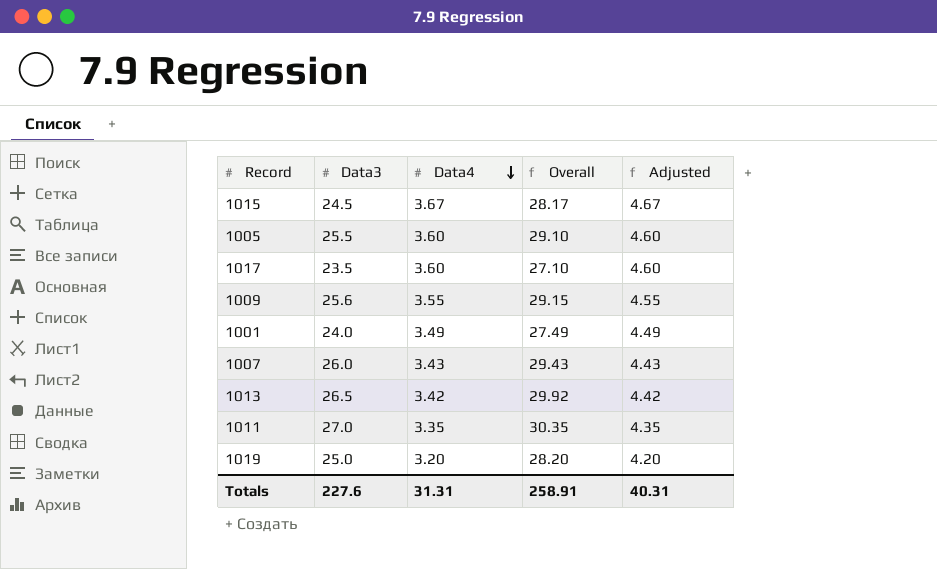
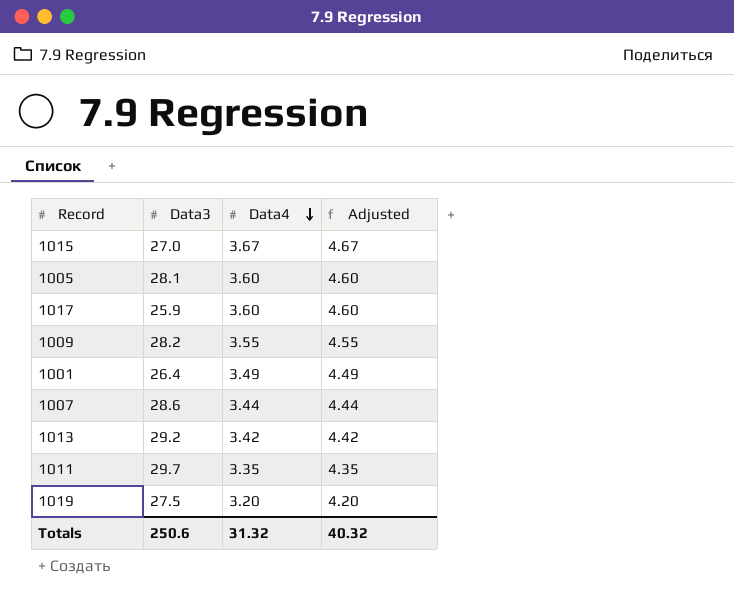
column Overall | formula: [Data3] + [Data4] -> none
1015 | Data3: 24.5 -> 27.0
1005 | Data3: 25.5 -> 28.1
1017 | Data3: 23.5 -> 25.9
1009 | Data3: 25.6 -> 28.2
1001 | Data3: 24.0 -> 26.4
1007 | Data3: 26.0 -> 28.6
1007 | Data4: 3.43 -> 3.44
1007 | Adjusted: 4.43 -> 4.44
1013 | Data3: 26.5 -> 29.2
1011 | Data3: 27.0 -> 29.7
1019 | Data3: 25.0 -> 27.5
Totals | Data3: 227.6 -> 250.6
Totals | Data4: 31.31 -> 31.32
Totals | Adjusted: 40.31 -> 40.32

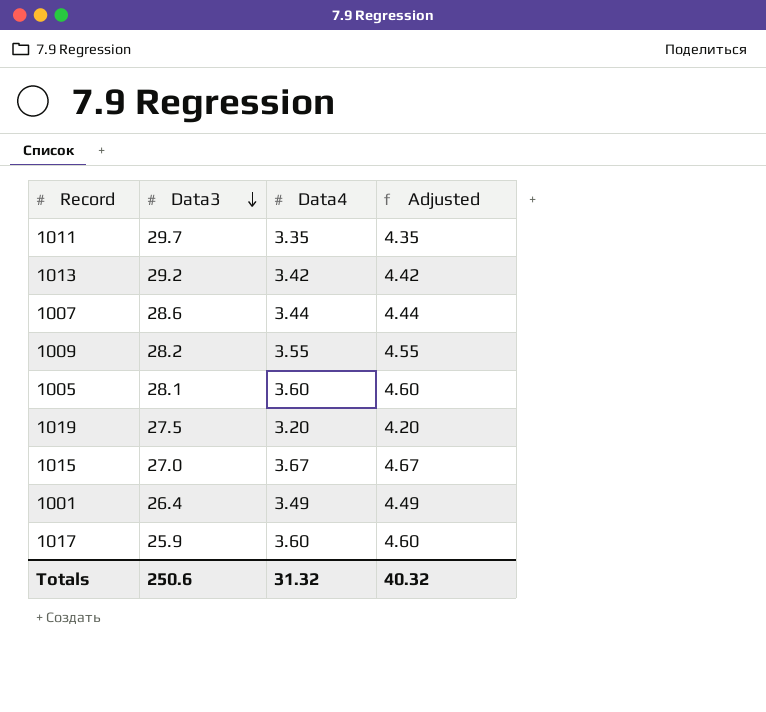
row order: Data4 descending -> Data3 descending

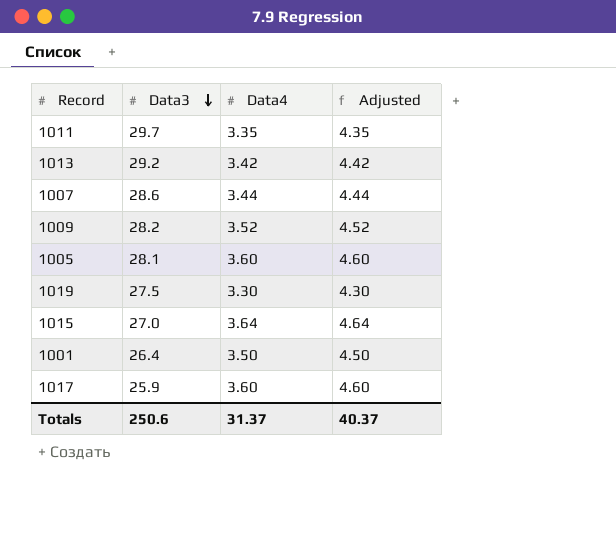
1009 | Data4: 3.55 -> 3.52
1009 | Adjusted: 4.55 -> 4.52
1019 | Data4: 3.20 -> 3.30
1019 | Adjusted: 4.20 -> 4.30
1015 | Data4: 3.67 -> 3.64
1015 | Adjusted: 4.67 -> 4.64
1001 | Data4: 3.49 -> 3.50
1001 | Adjusted: 4.49 -> 4.50
Totals | Data4: 31.32 -> 31.37
Totals | Adjusted: 40.32 -> 40.37

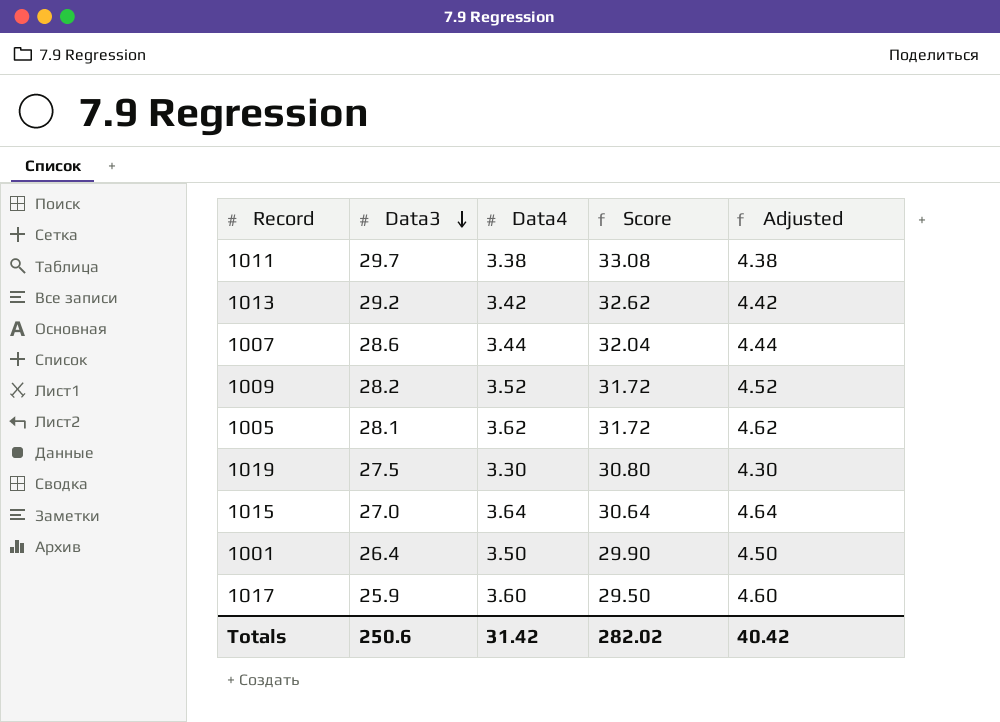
column Score | formula: none -> [Data3] + [Data4]
1011 | Data4: 3.35 -> 3.38
1011 | Adjusted: 4.35 -> 4.38
1005 | Data4: 3.60 -> 3.62
1005 | Adjusted: 4.60 -> 4.62
Totals | Data4: 31.37 -> 31.42
Totals | Adjusted: 40.37 -> 40.42

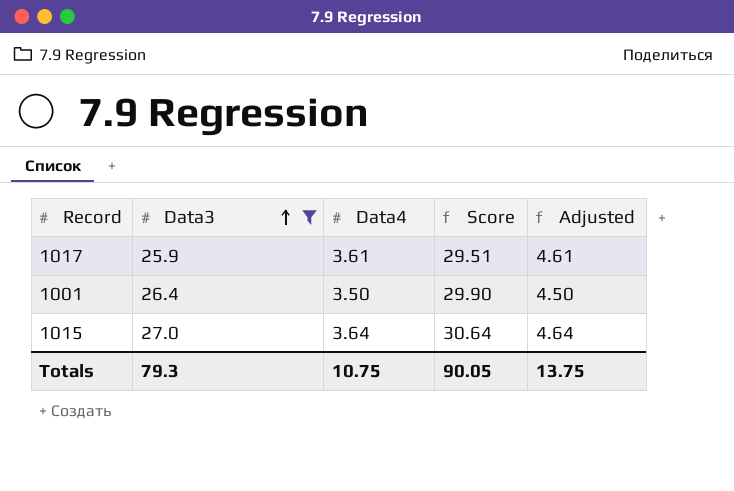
filter: none -> Data3 <= 27.0
row order: Data3 descending -> Data3 ascending
1017 | Data4: 3.60 -> 3.61
1017 | Score: 29.50 -> 29.51
1017 | Adjusted: 4.60 -> 4.61
Totals | Data3: 250.6 -> 79.3
Totals | Data4: 31.42 -> 10.75
Totals | Score: 282.02 -> 90.05
Totals | Adjusted: 40.42 -> 13.75

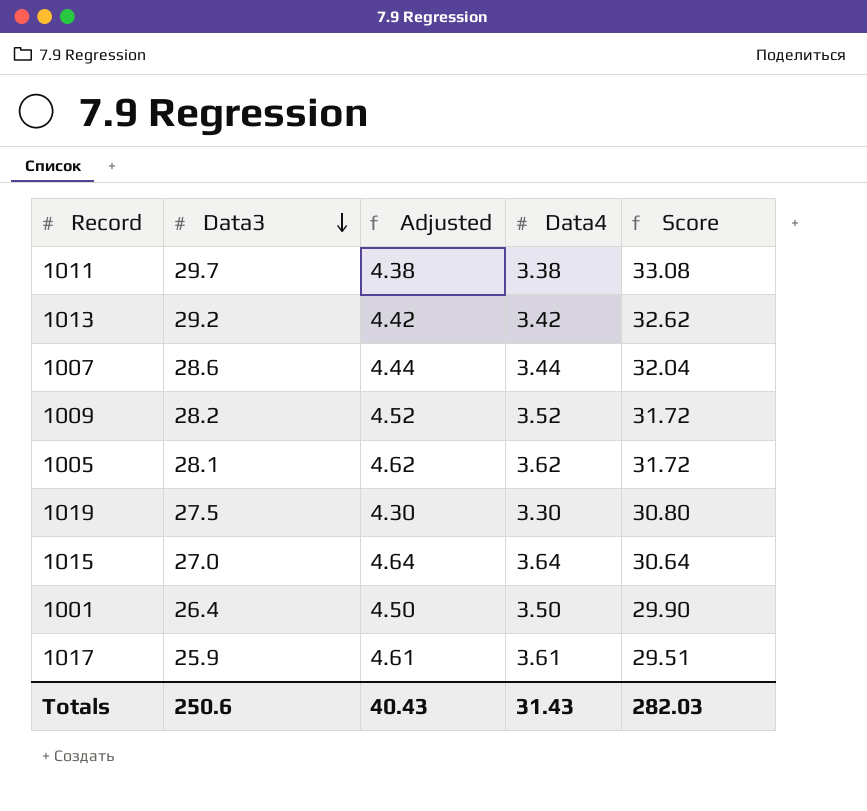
filter: Data3 <= 27.0 -> none
row order: Data3 ascending -> Data3 descending
column Adjusted | position: 5 -> 3
Totals | Data3: 79.3 -> 250.6
Totals | Adjusted: 13.75 -> 40.43
Totals | Data4: 10.75 -> 31.43
Totals | Score: 90.05 -> 282.03

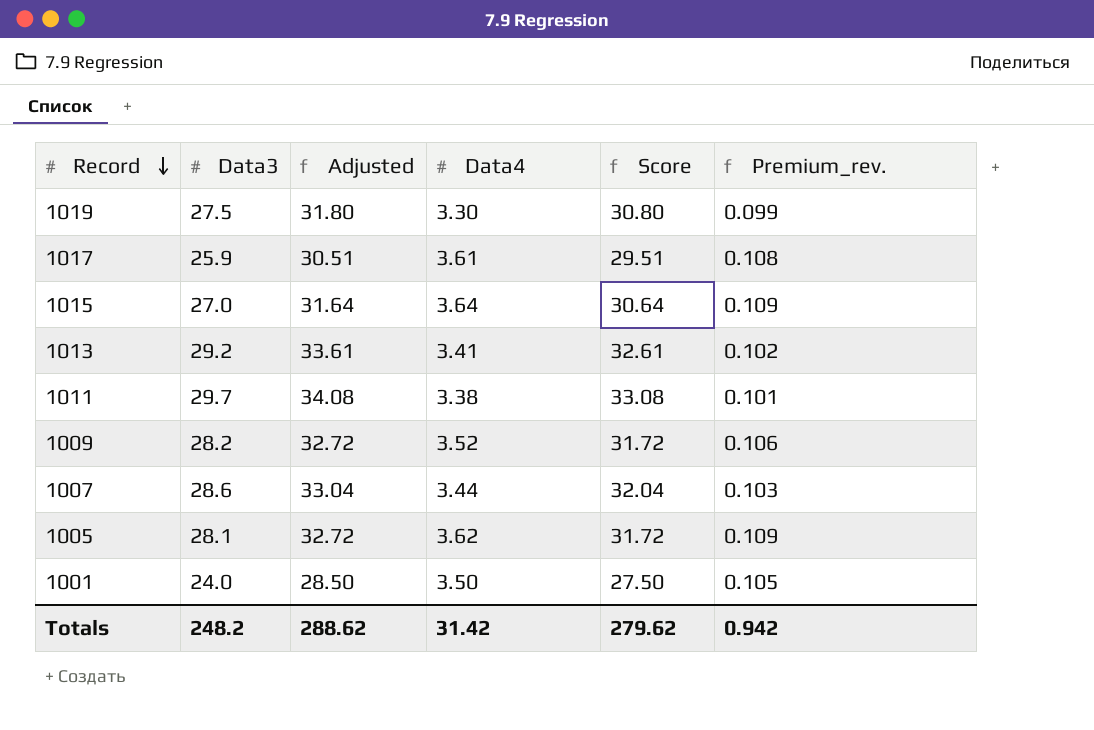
row order: Data3 descending -> Record descending
column Adjusted | formula: [Data4] + 1 -> [Score] + 1
column Premium_rev. | formula: none -> [Data4] * 0.03
1013 | Data4: 3.42 -> 3.41
1013 | Score: 32.62 -> 32.61
1001 | Data3: 26.4 -> 24.0
1001 | Score: 29.90 -> 27.50
Totals | Data3: 250.6 -> 248.2
Totals | Adjusted: 40.43 -> 288.62
Totals | Data4: 31.43 -> 31.42
Totals | Score: 282.03 -> 279.62

